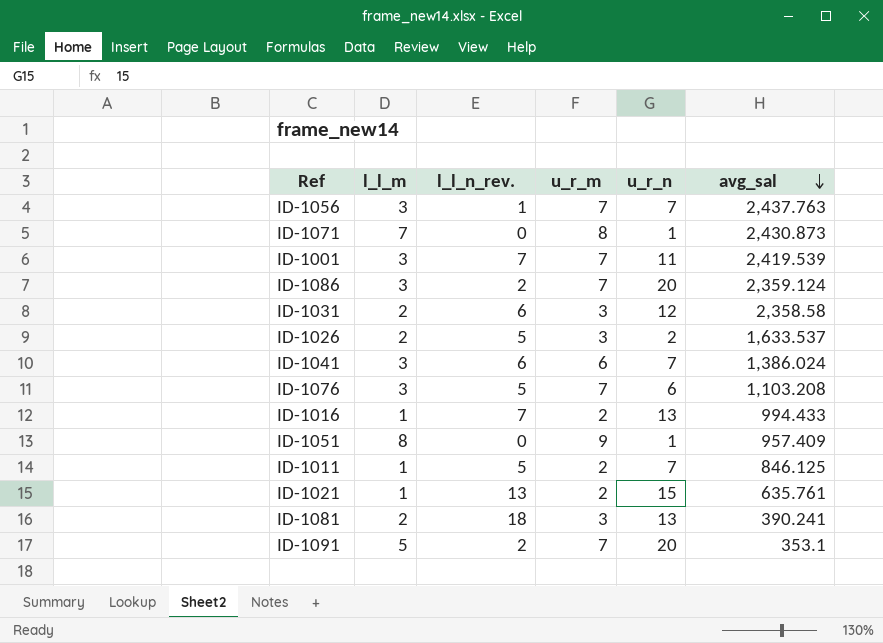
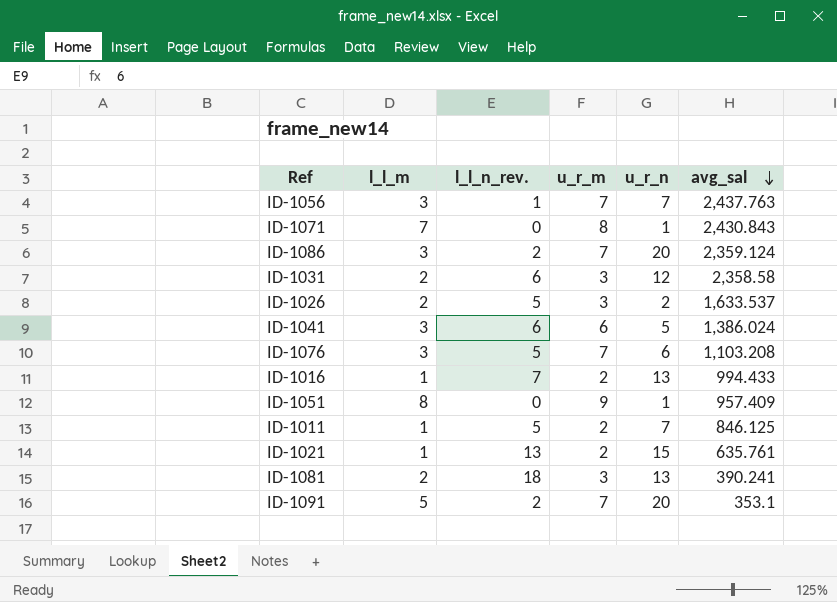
row ID-1001: 3 | 7 | 7 | 11 | 2,419.539 -> none
ID-1071 | avg_sal: 2,430.873 -> 2,430.843
ID-1041 | u_r_n: 7 -> 5

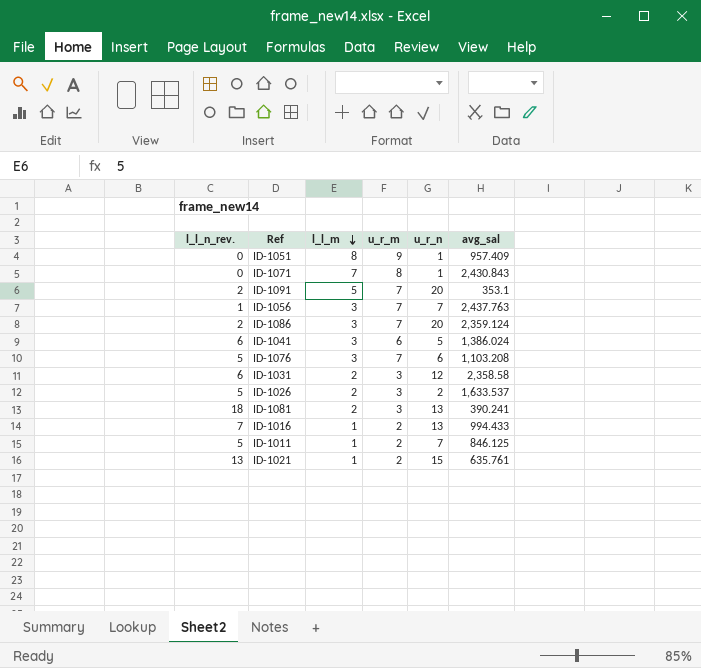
row order: avg_sal descending -> l_l_m descending
column l_l_n_rev. | position: 3 -> 1

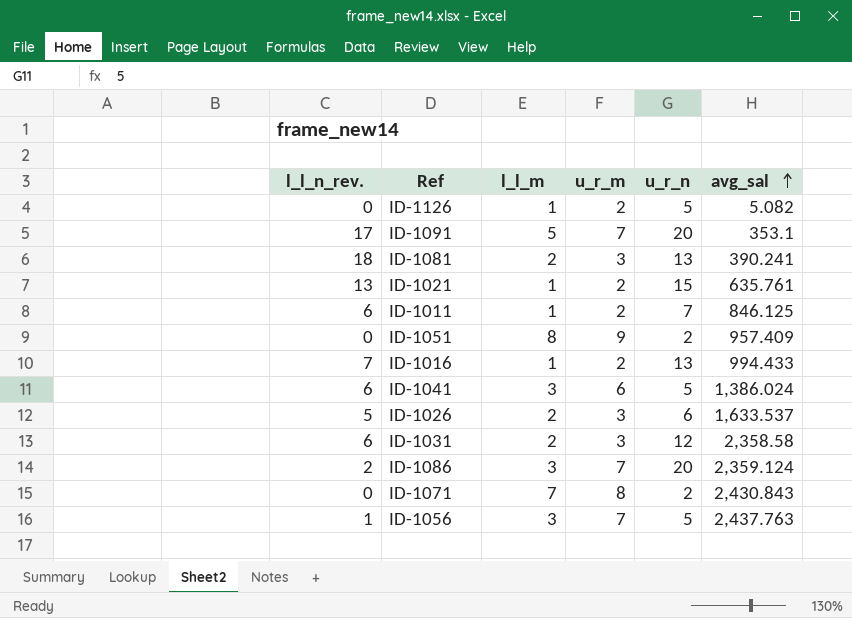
row order: l_l_m descending -> avg_sal ascending
row ID-1076: 5 | 3 | 7 | 6 | 1,103.208 -> none
row ID-1126: none -> 0 | 1 | 2 | 5 | 5.082
ID-1091 | l_l_n_rev.: 2 -> 17
ID-1011 | l_l_n_rev.: 5 -> 6
ID-1051 | u_r_n: 1 -> 2
ID-1026 | u_r_n: 2 -> 6
ID-1071 | u_r_n: 1 -> 2
ID-1056 | u_r_n: 7 -> 5

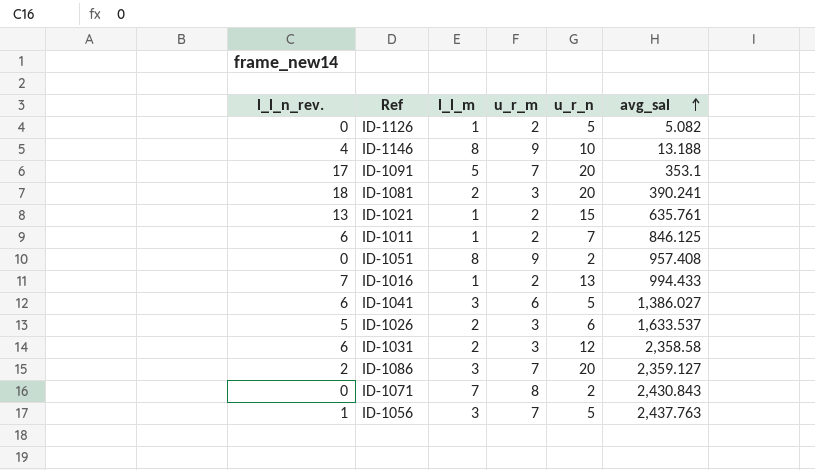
row ID-1146: none -> 4 | 8 | 9 | 10 | 13.188
ID-1081 | u_r_n: 13 -> 20
ID-1051 | avg_sal: 957.409 -> 957.408
ID-1041 | avg_sal: 1,386.024 -> 1,386.027
ID-1086 | avg_sal: 2,359.124 -> 2,359.127

